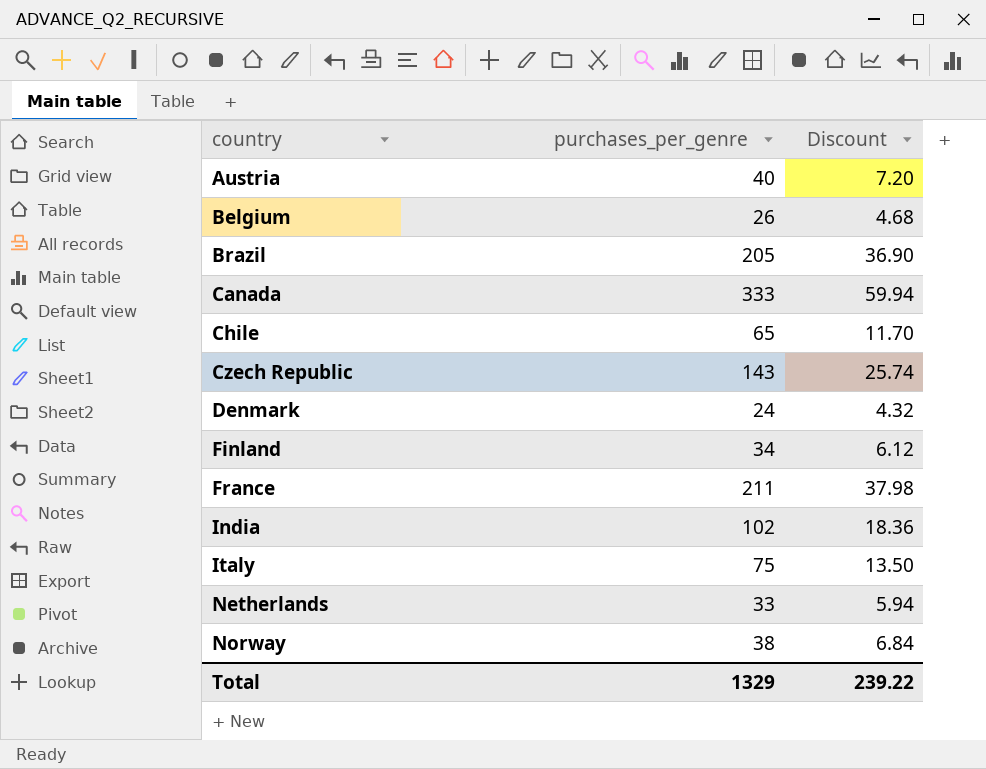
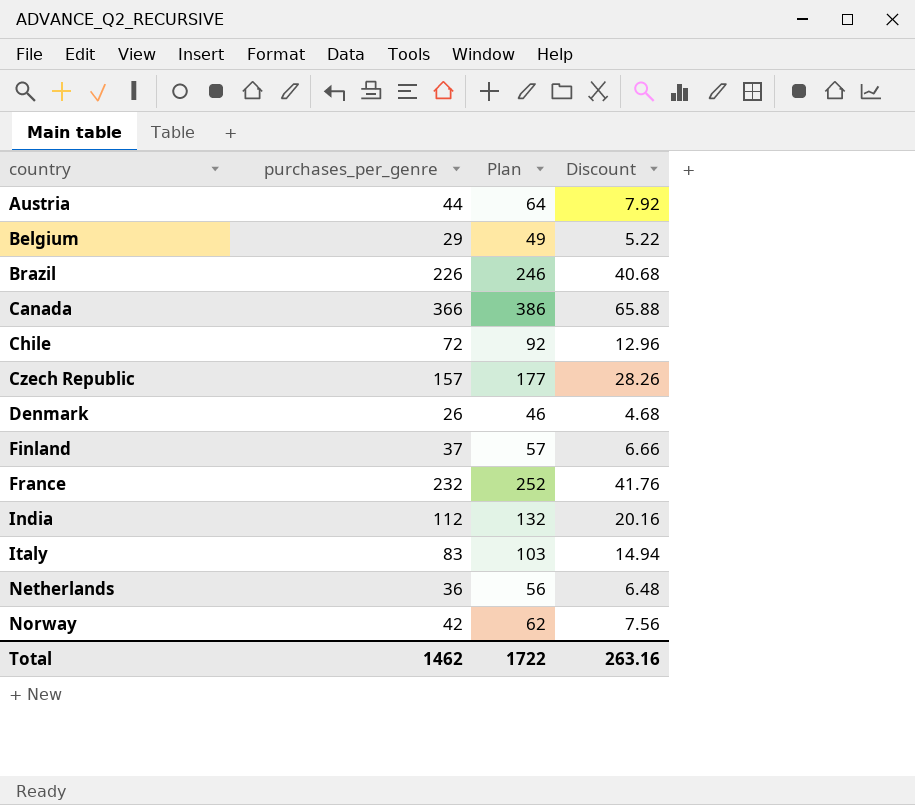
column Plan | formula: none -> [purchases_per_genre] + 20
Austria | purchases_per_genre: 40 -> 44
Austria | Discount: 7.20 -> 7.92
Belgium | purchases_per_genre: 26 -> 29
Belgium | Discount: 4.68 -> 5.22
Brazil | purchases_per_genre: 205 -> 226
Brazil | Discount: 36.90 -> 40.68
Canada | purchases_per_genre: 333 -> 366
Canada | Discount: 59.94 -> 65.88
Chile | purchases_per_genre: 65 -> 72
Chile | Discount: 11.70 -> 12.96
Czech Republic | purchases_per_genre: 143 -> 157
Czech Republic | Discount: 25.74 -> 28.26
Denmark | purchases_per_genre: 24 -> 26
Denmark | Discount: 4.32 -> 4.68
Finland | purchases_per_genre: 34 -> 37
Finland | Discount: 6.12 -> 6.66
France | purchases_per_genre: 211 -> 232
France | Discount: 37.98 -> 41.76
India | purchases_per_genre: 102 -> 112
India | Discount: 18.36 -> 20.16
Italy | purchases_per_genre: 75 -> 83
Italy | Discount: 13.50 -> 14.94
Netherlands | purchases_per_genre: 33 -> 36
Netherlands | Discount: 5.94 -> 6.48
Norway | purchases_per_genre: 38 -> 42
Norway | Discount: 6.84 -> 7.56
Total | purchases_per_genre: 1329 -> 1462
Total | Discount: 239.22 -> 263.16

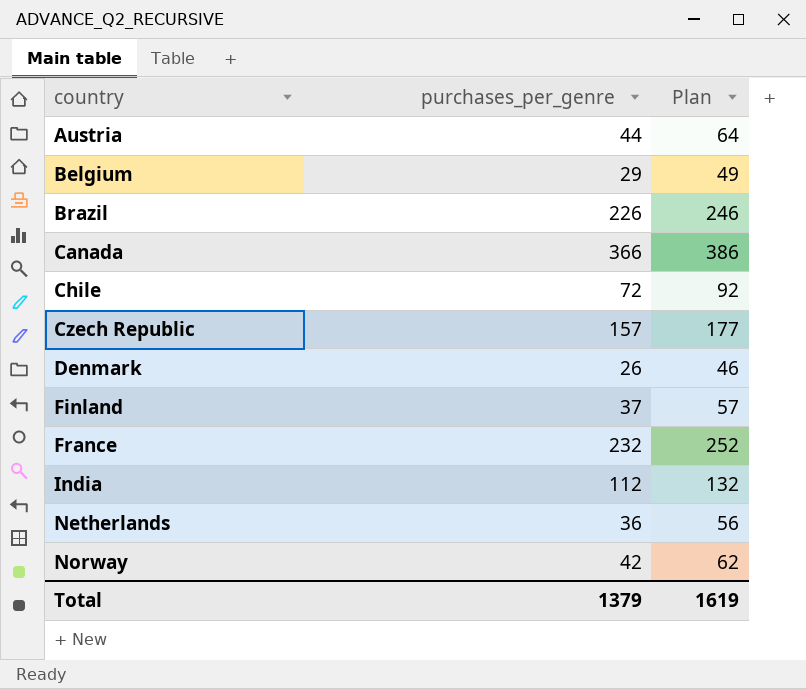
column Discount | formula: [purchases_per_genre] * 0.18 -> none
row Italy: 83 | 103 | 14.94 -> none
Total | purchases_per_genre: 1462 -> 1379
Total | Plan: 1722 -> 1619

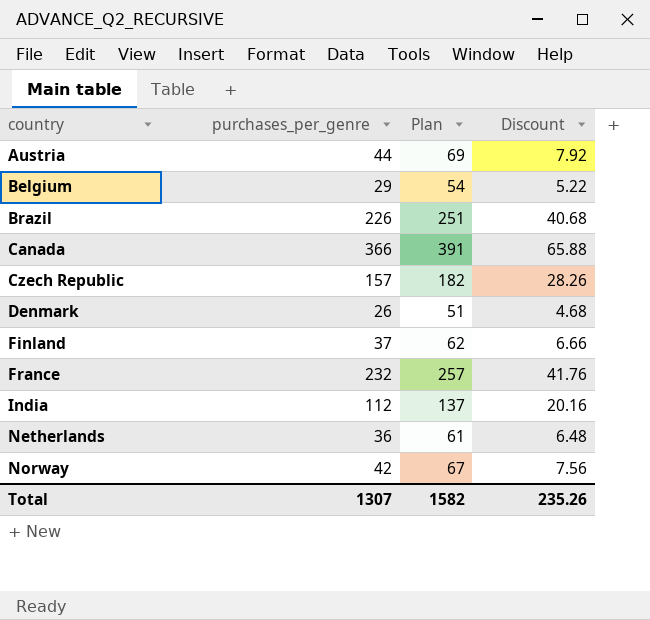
column Plan | formula: [purchases_per_genre] + 20 -> [purchases_per_genre] + 25
column Discount | formula: none -> [purchases_per_genre] * 0.18
row Chile: 72 | 92 -> none
Total | purchases_per_genre: 1379 -> 1307
Total | Plan: 1619 -> 1582

